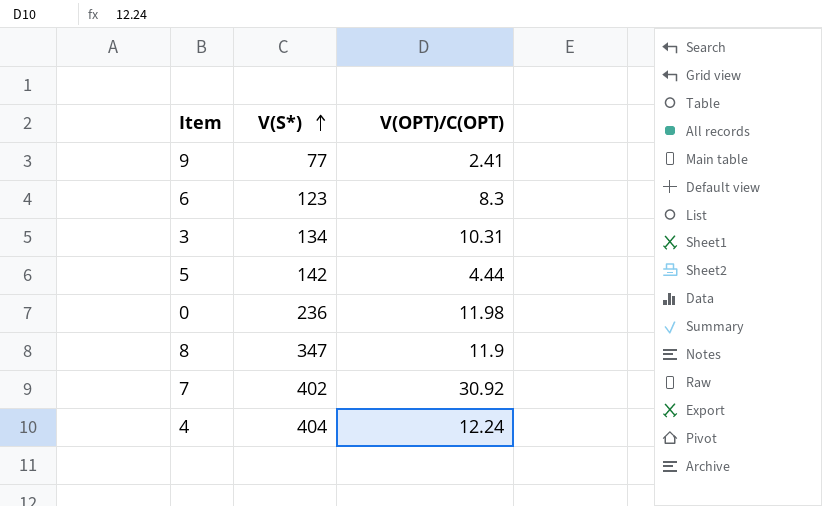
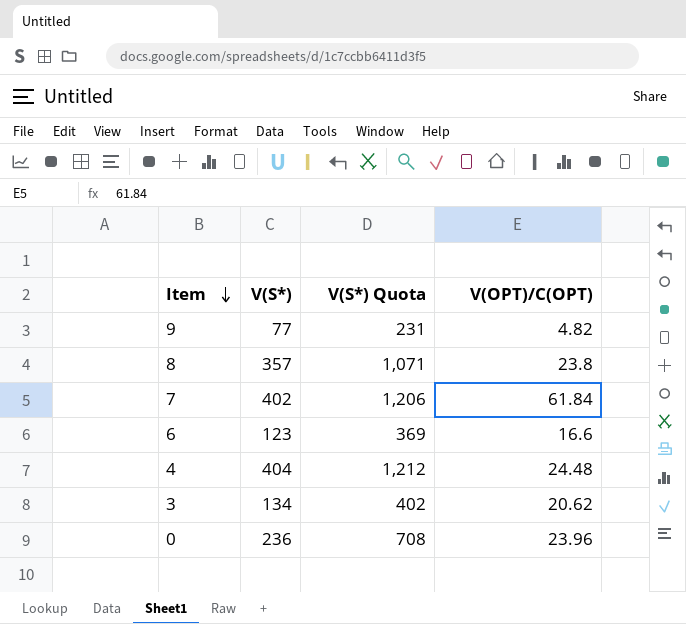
row order: V(S*) ascending -> Item descending
column V(S*) Quota | formula: none -> [V(S*)] * 3
row 5: 142 | 4.44 -> none
9 | V(OPT)/C(OPT): 2.41 -> 4.82
8 | V(S*): 347 -> 357
8 | V(OPT)/C(OPT): 11.9 -> 23.8
7 | V(OPT)/C(OPT): 30.92 -> 61.84
6 | V(OPT)/C(OPT): 8.3 -> 16.6
4 | V(OPT)/C(OPT): 12.24 -> 24.48
3 | V(OPT)/C(OPT): 10.31 -> 20.62
0 | V(OPT)/C(OPT): 11.98 -> 23.96

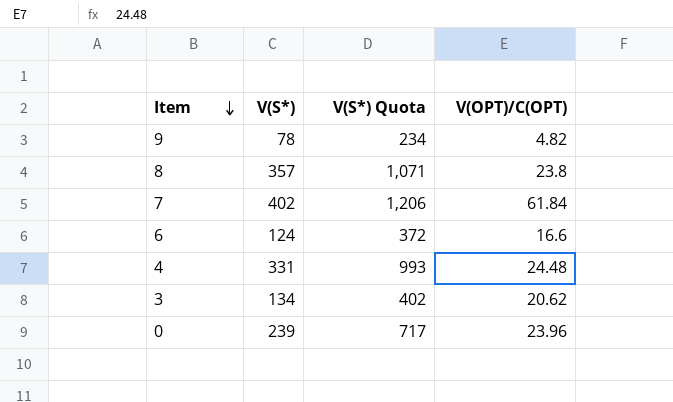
9 | V(S*): 77 -> 78
9 | V(S*) Quota: 231 -> 234
6 | V(S*): 123 -> 124
6 | V(S*) Quota: 369 -> 372
4 | V(S*): 404 -> 331
4 | V(S*) Quota: 1,212 -> 993
0 | V(S*): 236 -> 239
0 | V(S*) Quota: 708 -> 717

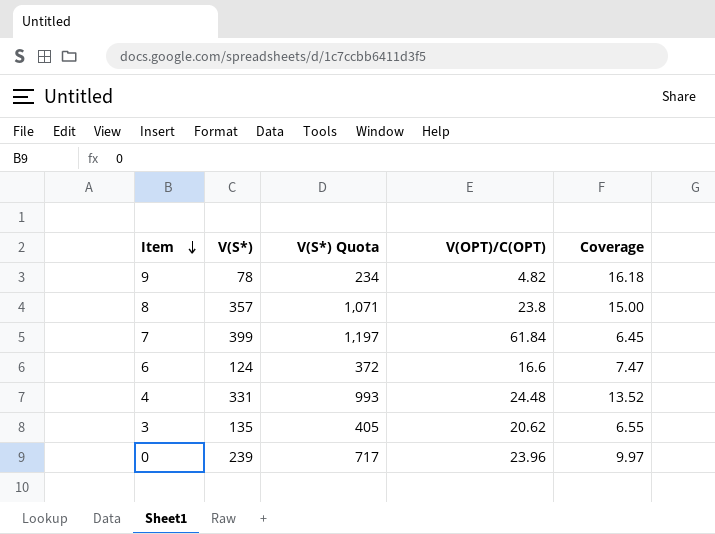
column Coverage | formula: none -> [V(S*)] / [V(OPT)/C(OPT)]
7 | V(S*): 402 -> 399
7 | V(S*) Quota: 1,206 -> 1,197
3 | V(S*): 134 -> 135
3 | V(S*) Quota: 402 -> 405

